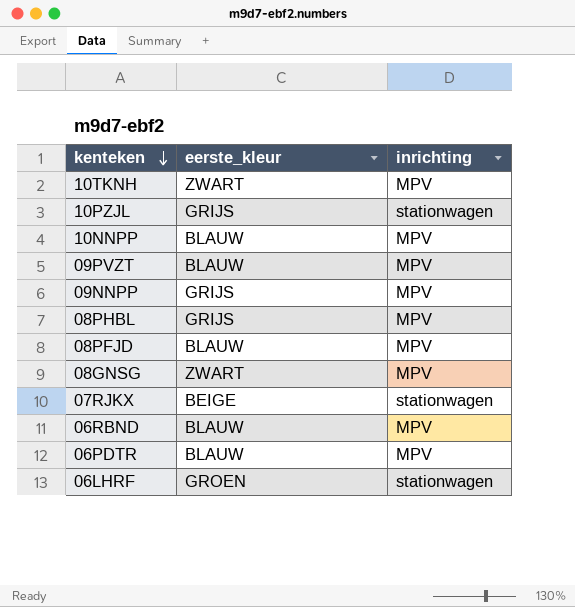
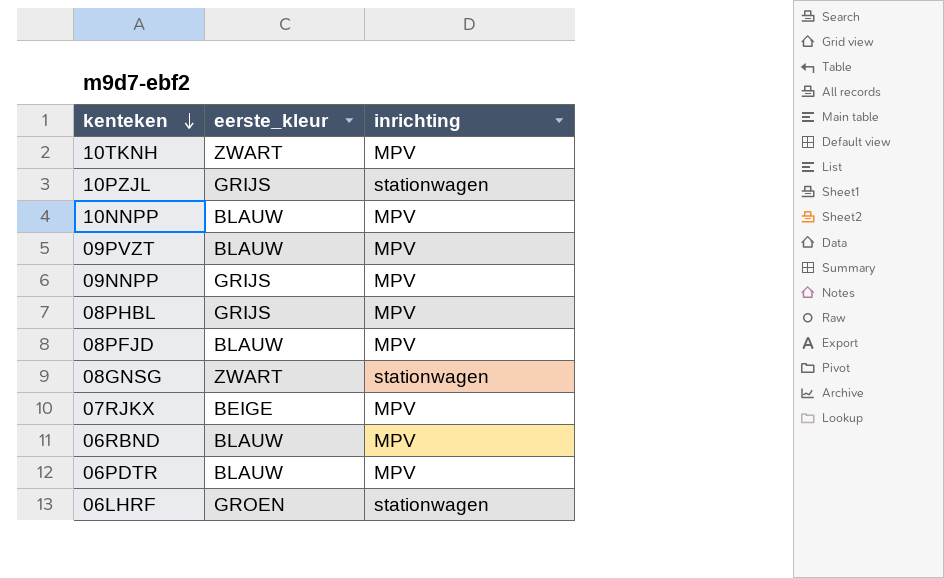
08GNSG | inrichting: MPV -> stationwagen
07RJKX | inrichting: stationwagen -> MPV

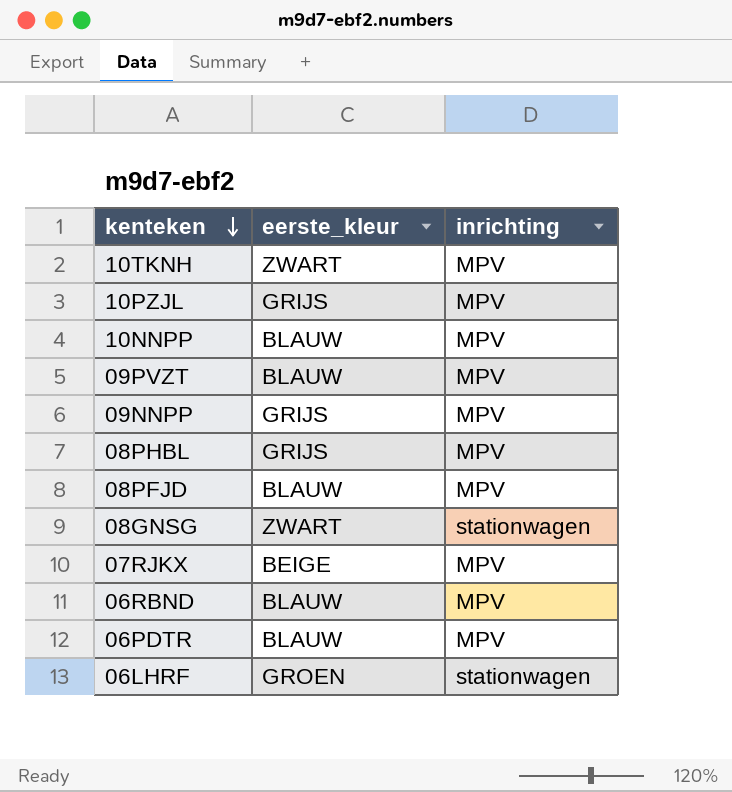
10PZJL | inrichting: stationwagen -> MPV

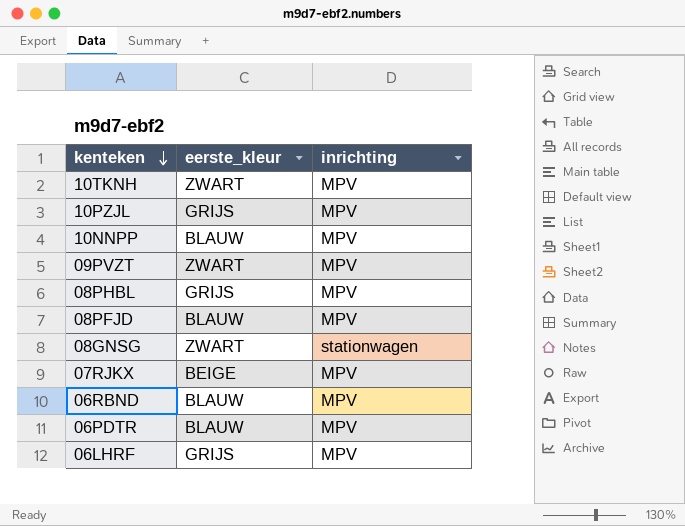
row 09NNPP: GRIJS | MPV -> none
09PVZT | eerste_kleur: BLAUW -> ZWART
06LHRF | eerste_kleur: GROEN -> GRIJS
06LHRF | inrichting: stationwagen -> MPV

